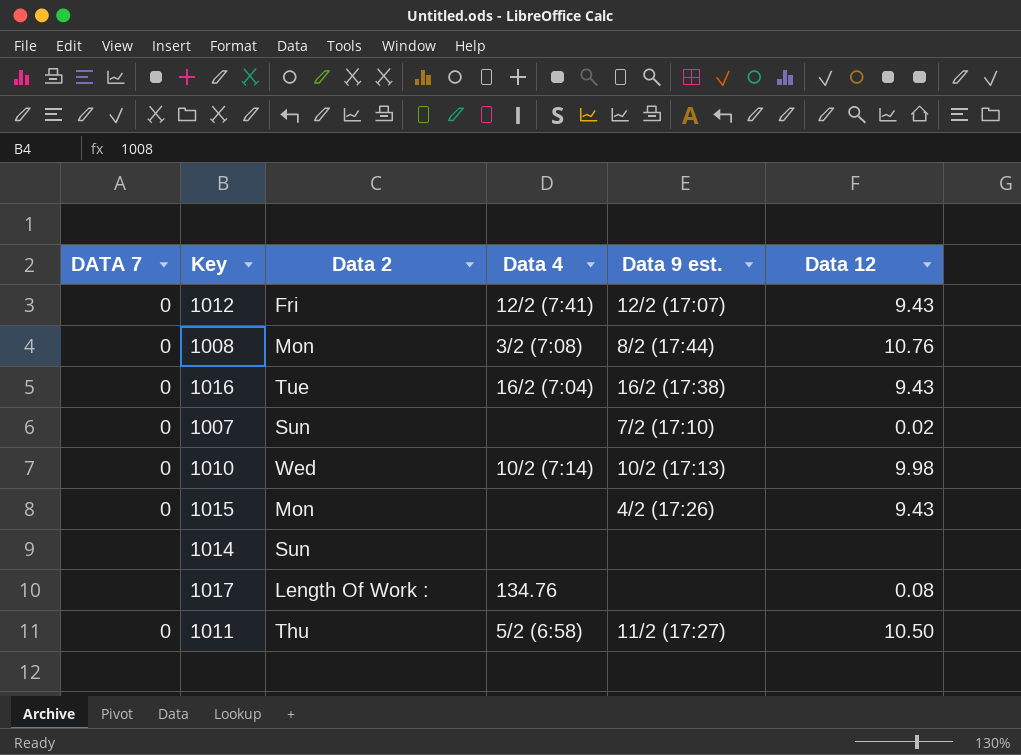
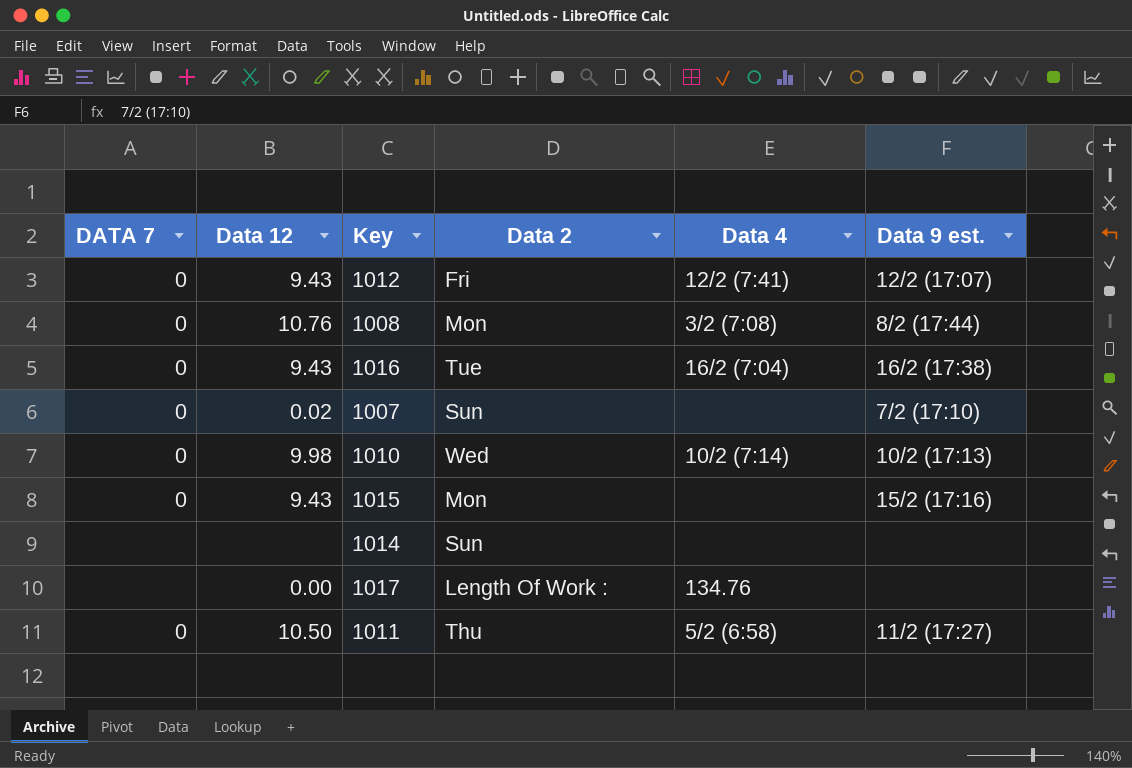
column Data 12 | position: 6 -> 2
1015 | Data 9 est.: 4/2 (17:26) -> 15/2 (17:16)
1017 | Data 12: 0.08 -> 0.00

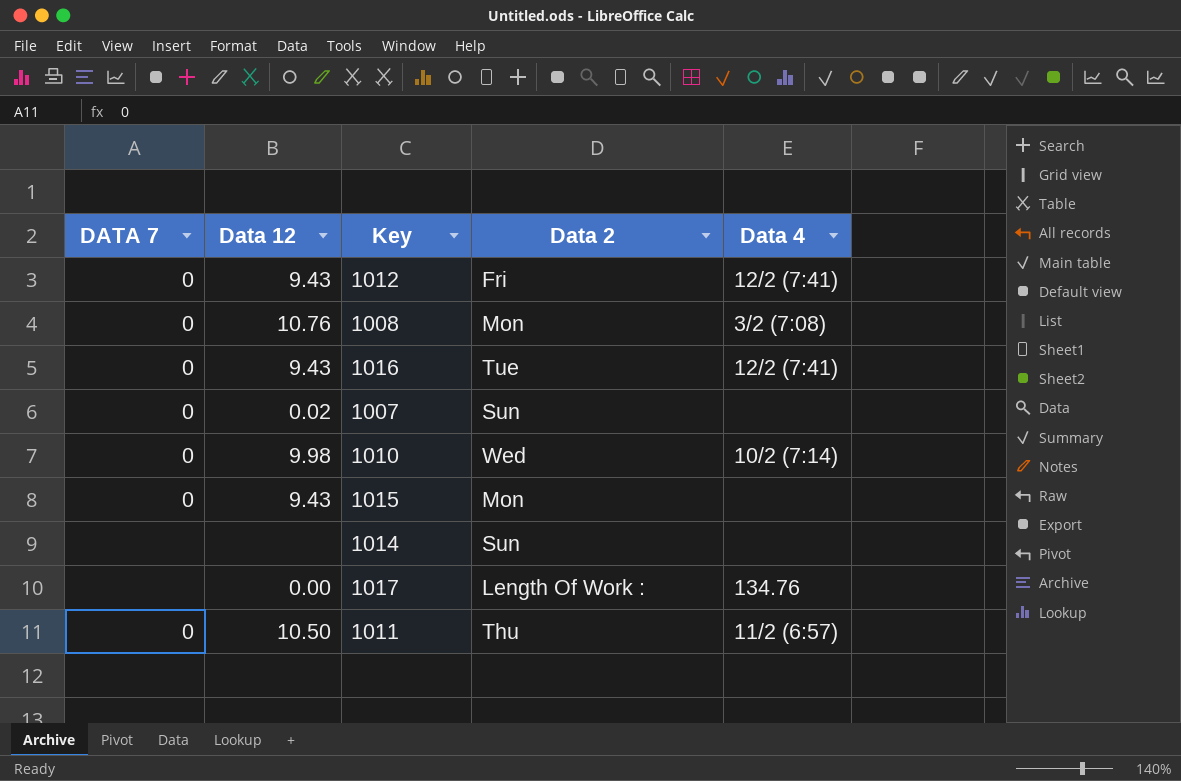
column Data 9 est. | position: 6 -> none
1016 | Data 4: 16/2 (7:04) -> 12/2 (7:41)
1011 | Data 4: 5/2 (6:58) -> 11/2 (6:57)

